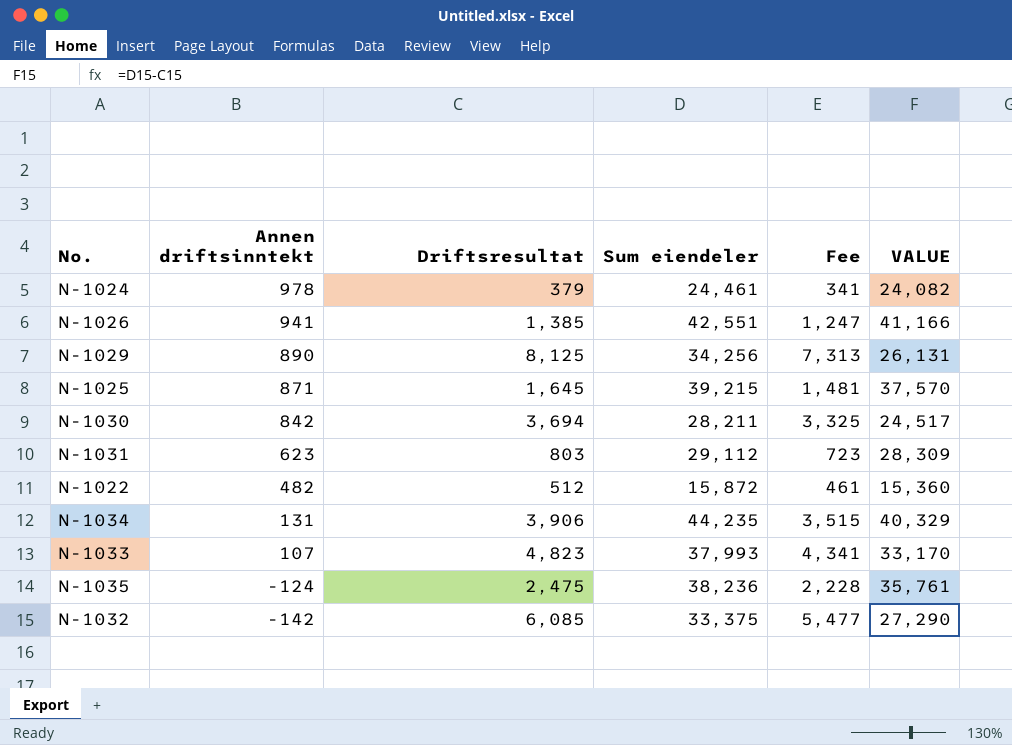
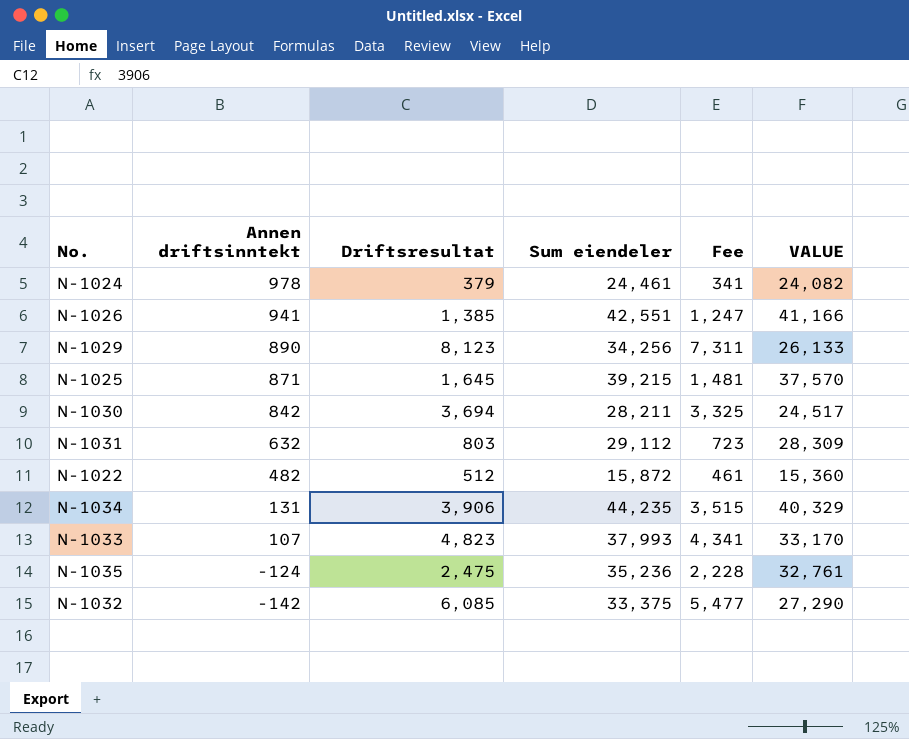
N-1029 | Driftsresultat: 8,125 -> 8,123
N-1029 | Fee: 7,313 -> 7,311
N-1029 | VALUE: 26,131 -> 26,133
N-1031 | Annen driftsinntekt: 623 -> 632
N-1035 | Sum eiendeler: 38,236 -> 35,236
N-1035 | VALUE: 35,761 -> 32,761

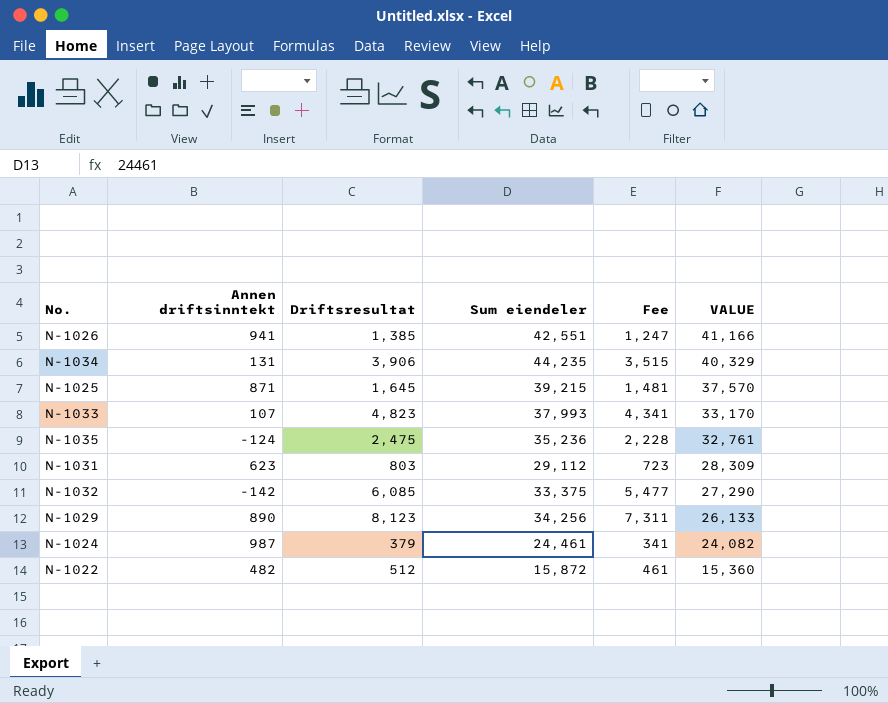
row order: Annen driftsinntekt descending -> VALUE descending
row N-1030: 842 | 3,694 | 28,211 | 3,325 | 24,517 -> none
N-1031 | Annen driftsinntekt: 632 -> 623
N-1024 | Annen driftsinntekt: 978 -> 987

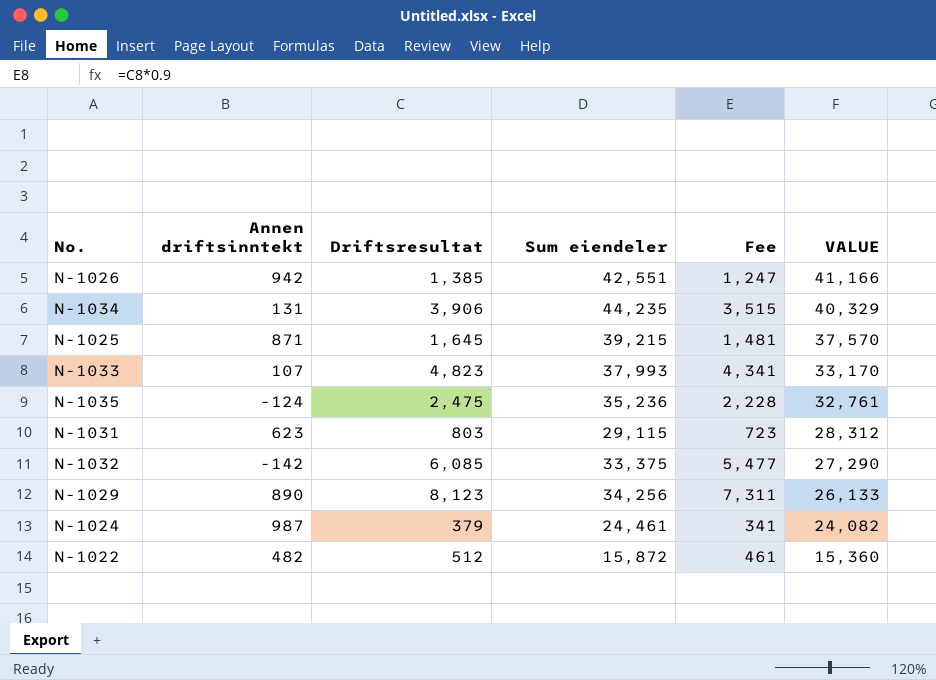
N-1026 | Annen driftsinntekt: 941 -> 942
N-1031 | Sum eiendeler: 29,112 -> 29,115
N-1031 | VALUE: 28,309 -> 28,312

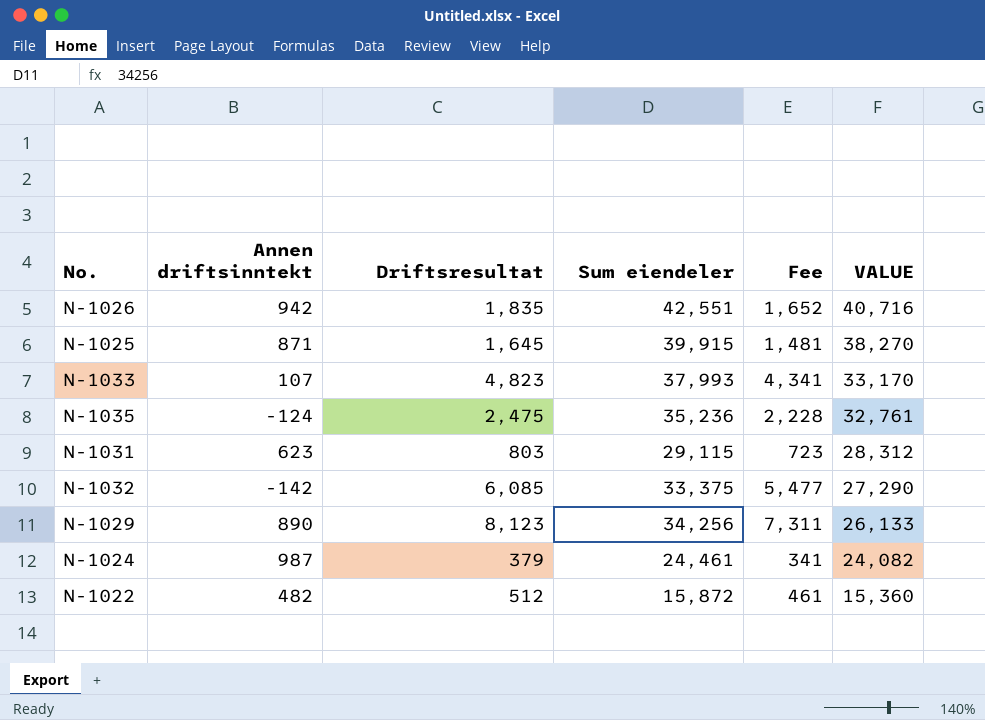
row N-1034: 131 | 3,906 | 44,235 | 3,515 | 40,329 -> none
N-1026 | Driftsresultat: 1,385 -> 1,835
N-1026 | Fee: 1,247 -> 1,652
N-1026 | VALUE: 41,166 -> 40,716
N-1025 | Sum eiendeler: 39,215 -> 39,915
N-1025 | VALUE: 37,570 -> 38,270

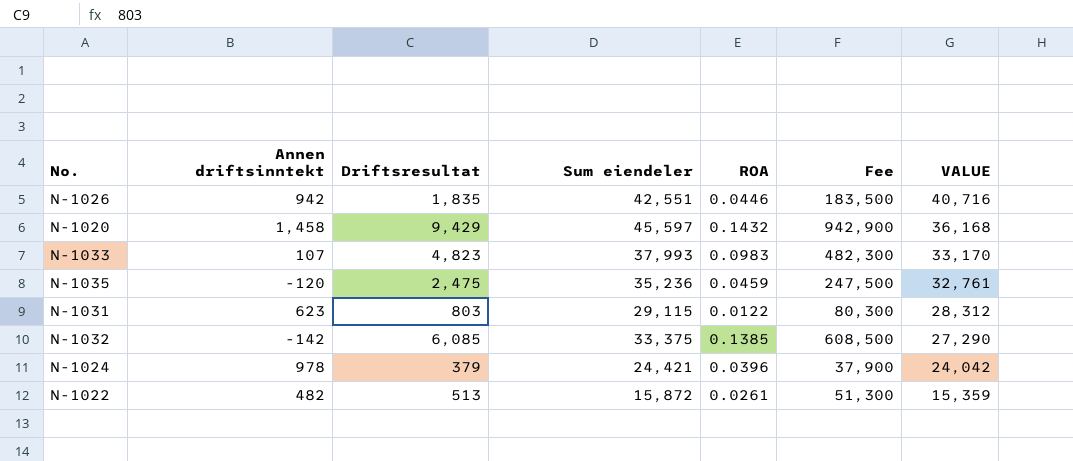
column ROA | position: none -> 5
column Fee | formula: [Driftsresultat] * 0.9 -> [Driftsresultat] * 100
row N-1025: 871 | 1,645 | 39,915 | 1,481 | 38,270 -> none
row N-1029: 890 | 8,123 | 34,256 | 7,311 | 26,133 -> none
row N-1020: none -> 1,458 | 9,429 | 45,597 | 0.1432 | 942,900 | 36,168
N-1035 | Annen driftsinntekt: -124 -> -120
N-1024 | Annen driftsinntekt: 987 -> 978
N-1024 | Sum eiendeler: 24,461 -> 24,421
N-1024 | VALUE: 24,082 -> 24,042
N-1022 | Driftsresultat: 512 -> 513
N-1022 | VALUE: 15,360 -> 15,359

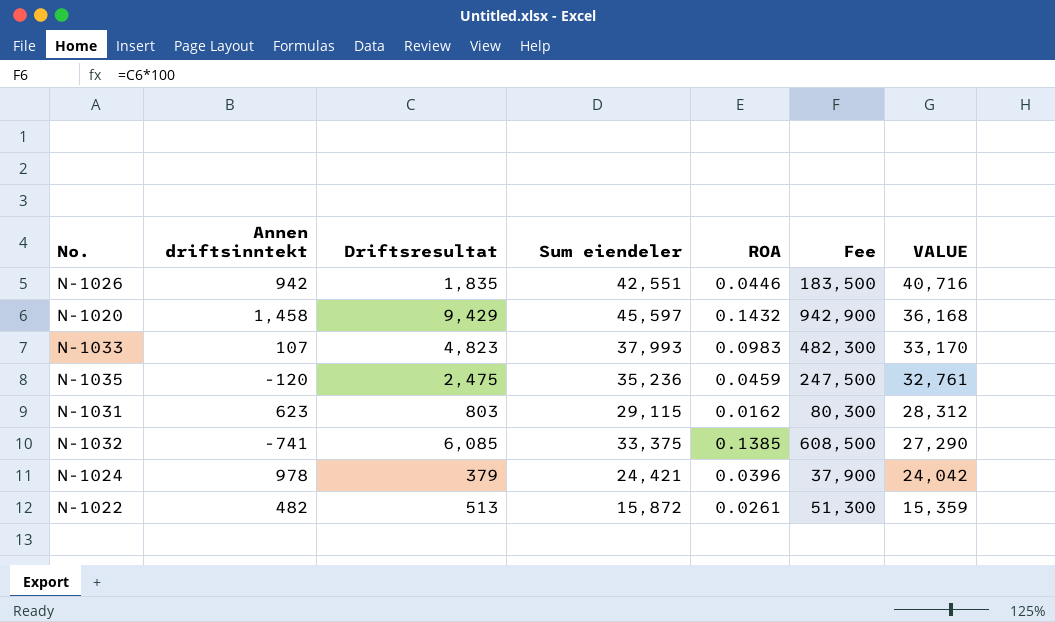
N-1031 | ROA: 0.0122 -> 0.0162
N-1032 | Annen driftsinntekt: -142 -> -741

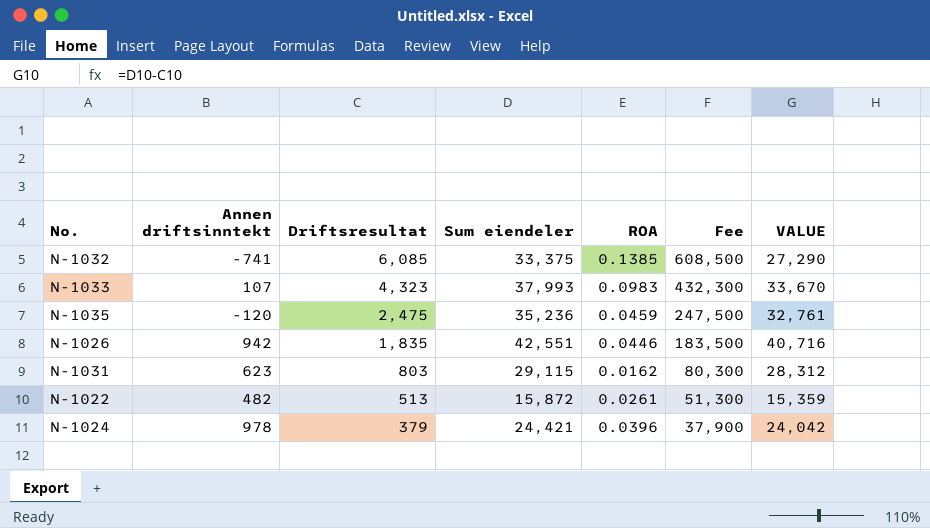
row order: VALUE descending -> Driftsresultat descending
row N-1020: 1,458 | 9,429 | 45,597 | 0.1432 | 942,900 | 36,168 -> none
N-1033 | Driftsresultat: 4,823 -> 4,323
N-1033 | Fee: 482,300 -> 432,300
N-1033 | VALUE: 33,170 -> 33,670

